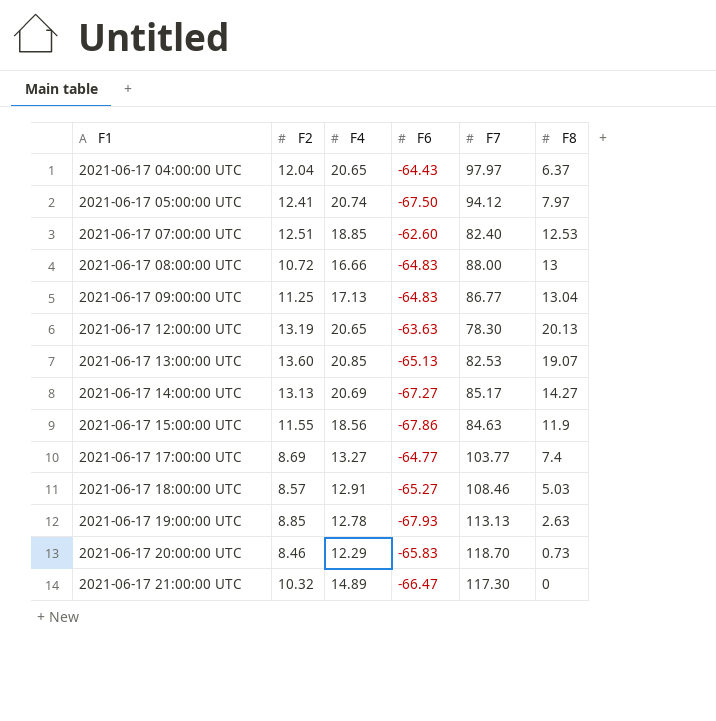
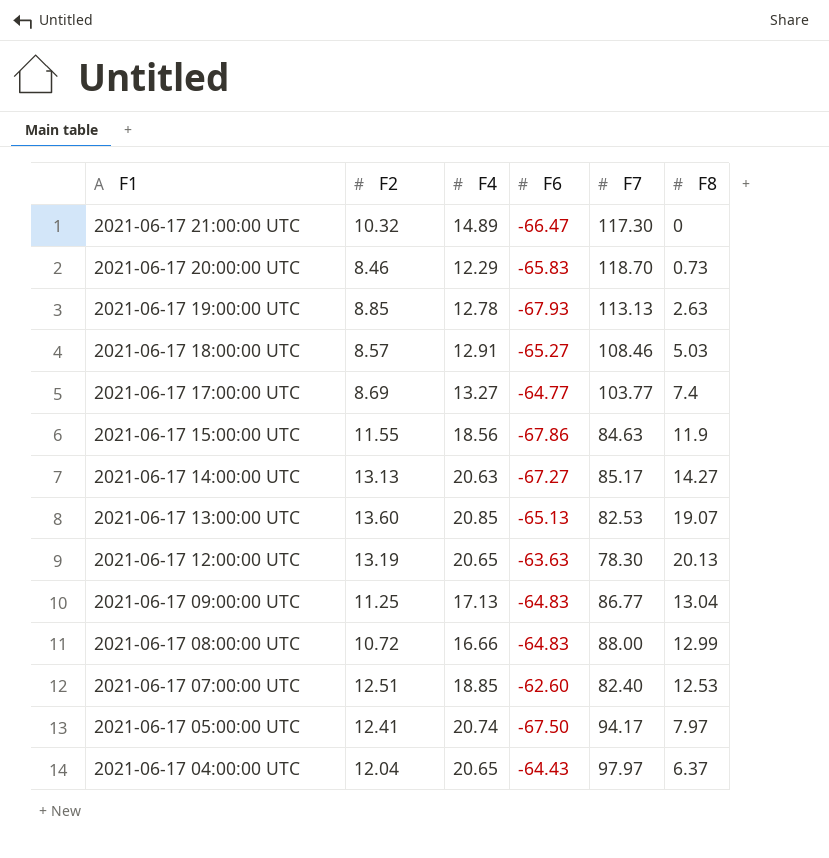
row order: F1 ascending -> F1 descending
2021-06-17 14:00:00 UTC | F4: 20.69 -> 20.63
2021-06-17 08:00:00 UTC | F8: 13 -> 12.99
2021-06-17 05:00:00 UTC | F7: 94.12 -> 94.17

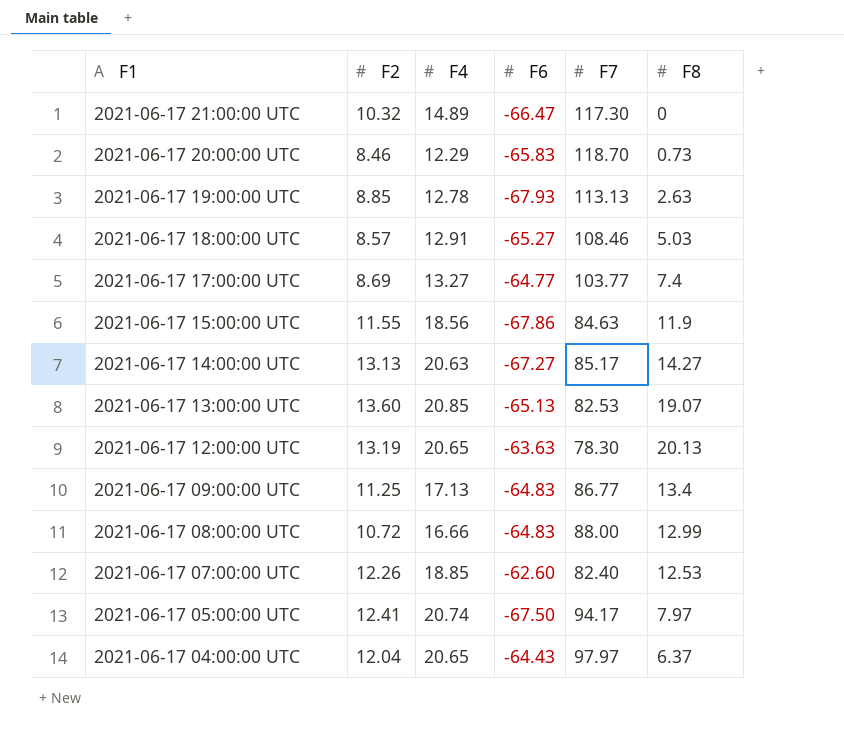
2021-06-17 09:00:00 UTC | F8: 13.04 -> 13.4
2021-06-17 07:00:00 UTC | F2: 12.51 -> 12.26

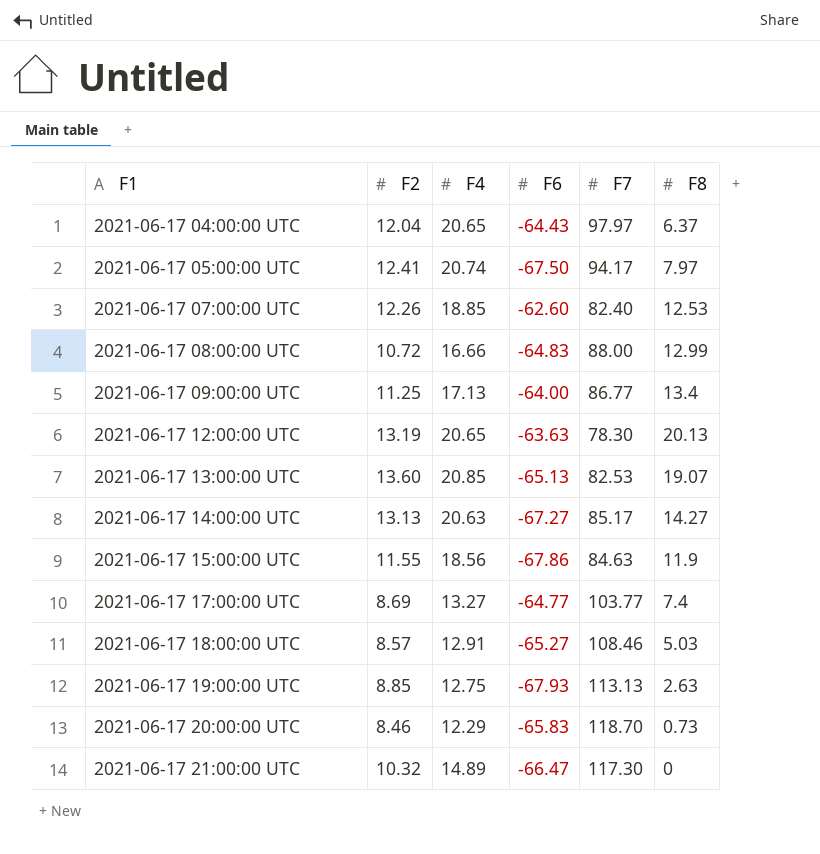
row order: F1 descending -> F1 ascending
2021-06-17 09:00:00 UTC | F6: -64.83 -> -64.00
2021-06-17 19:00:00 UTC | F4: 12.78 -> 12.75

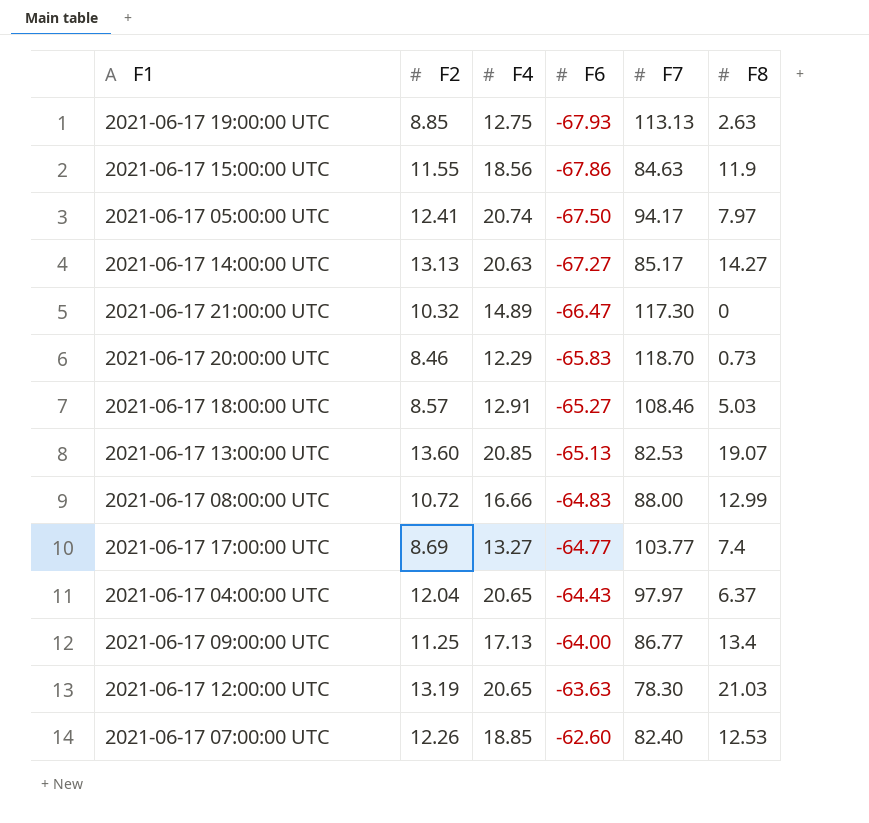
row order: F1 ascending -> F6 ascending
2021-06-17 12:00:00 UTC | F8: 20.13 -> 21.03

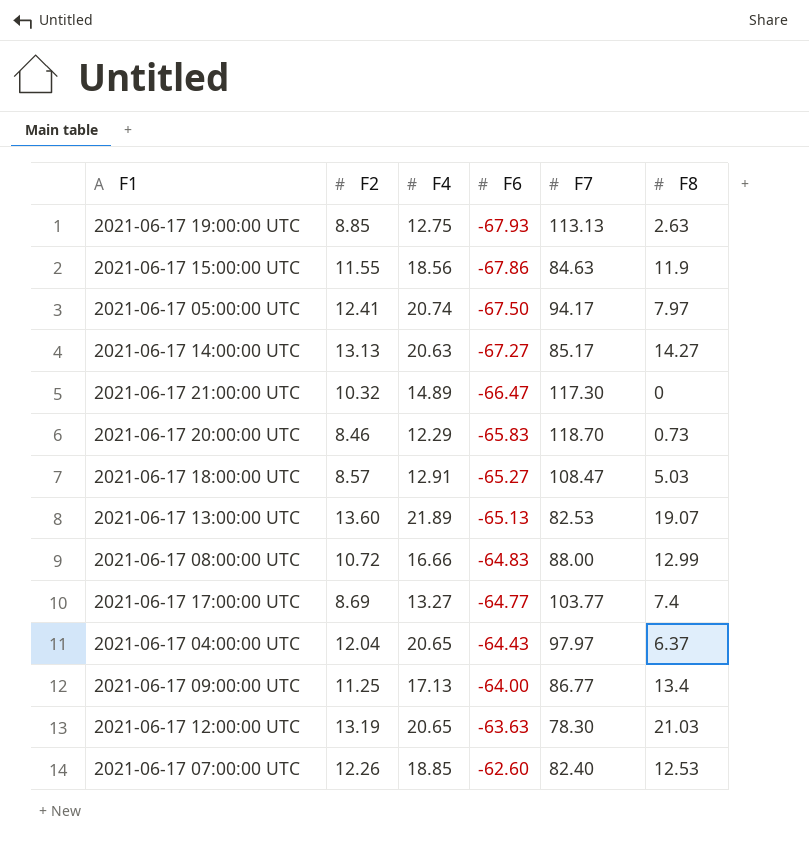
2021-06-17 18:00:00 UTC | F7: 108.46 -> 108.47
2021-06-17 13:00:00 UTC | F4: 20.85 -> 21.89

